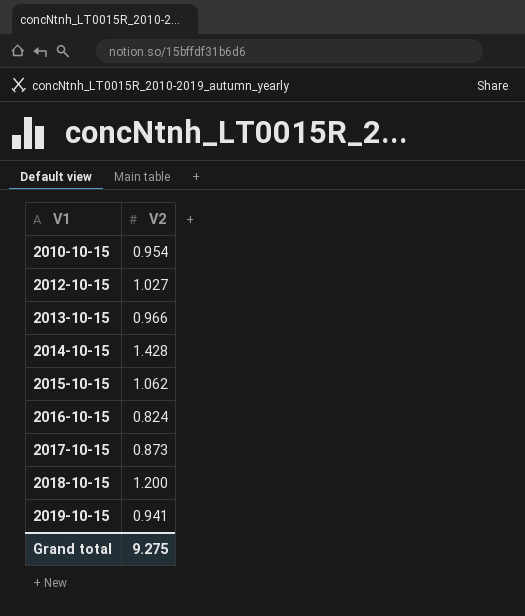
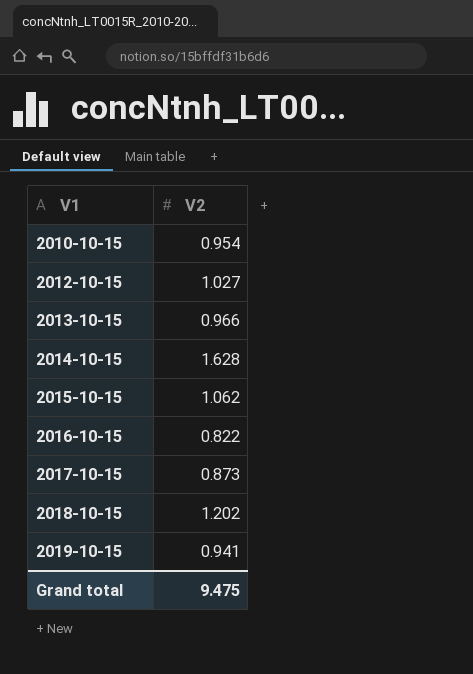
2014-10-15 | V2: 1.428 -> 1.628
2016-10-15 | V2: 0.824 -> 0.822
2018-10-15 | V2: 1.200 -> 1.202
Grand total | V2: 9.275 -> 9.475

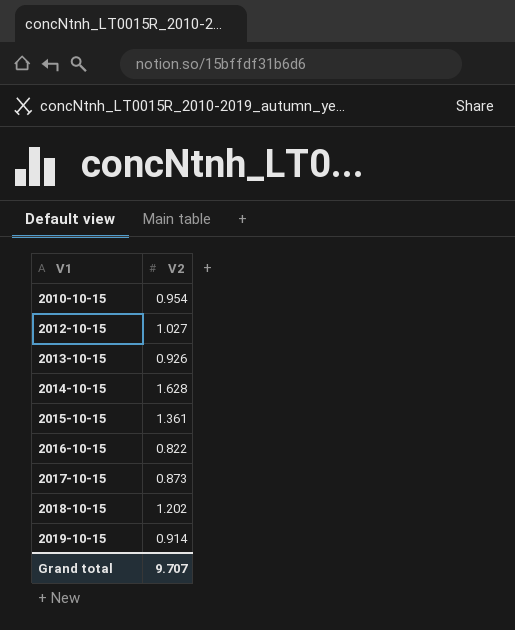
2013-10-15 | V2: 0.966 -> 0.926
2015-10-15 | V2: 1.062 -> 1.361
2019-10-15 | V2: 0.941 -> 0.914
Grand total | V2: 9.475 -> 9.707

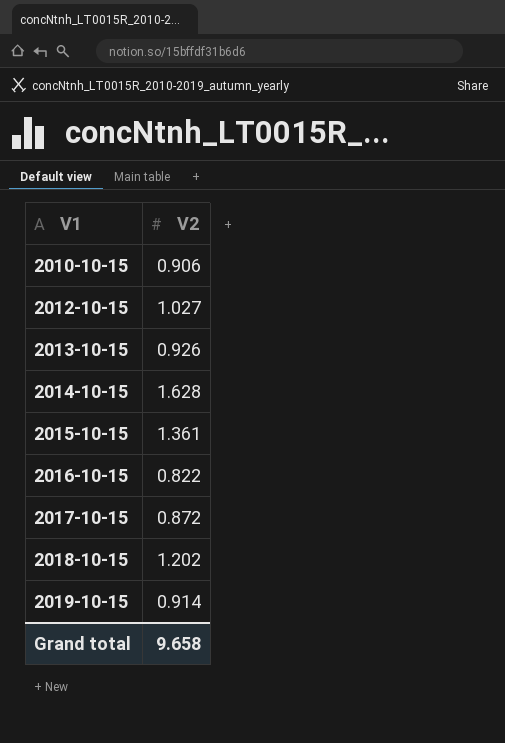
2010-10-15 | V2: 0.954 -> 0.906
2017-10-15 | V2: 0.873 -> 0.872
Grand total | V2: 9.707 -> 9.658

